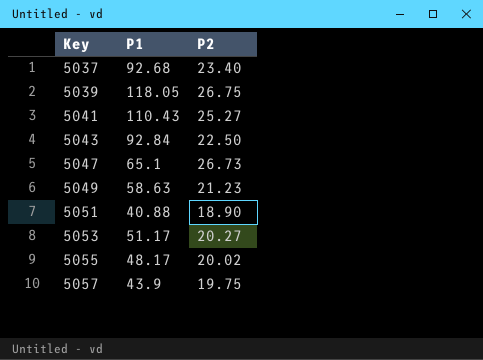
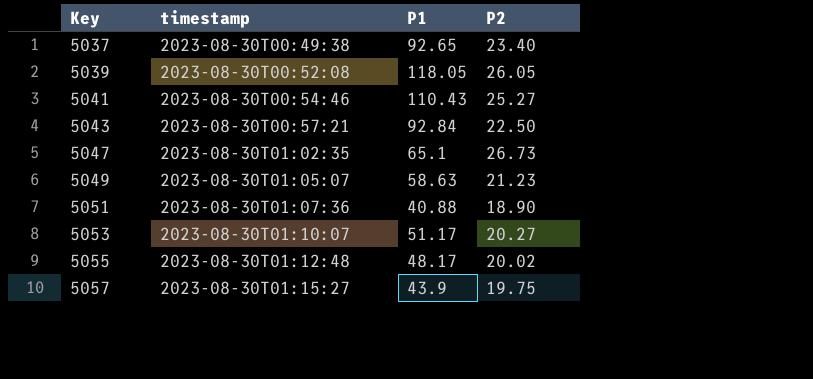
column timestamp | position: none -> 2
5037 | P1: 92.68 -> 92.65
5039 | P2: 26.75 -> 26.05

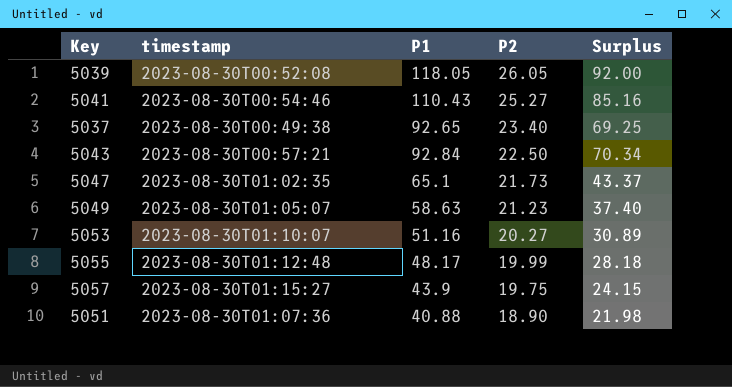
row order: Key ascending -> P2 descending
column Surplus | formula: none -> [P1] - [P2]
5047 | P2: 26.73 -> 21.73
5053 | P1: 51.17 -> 51.16
5055 | P2: 20.02 -> 19.99

